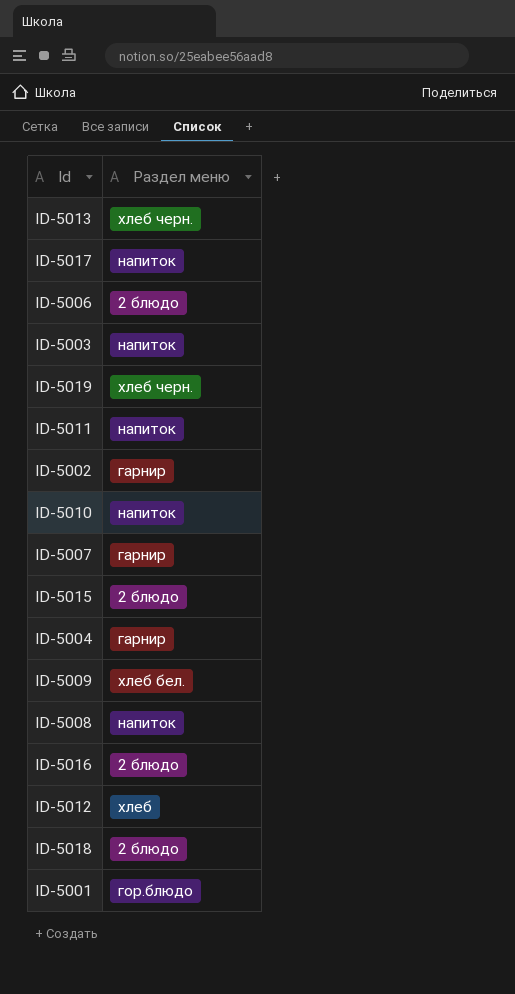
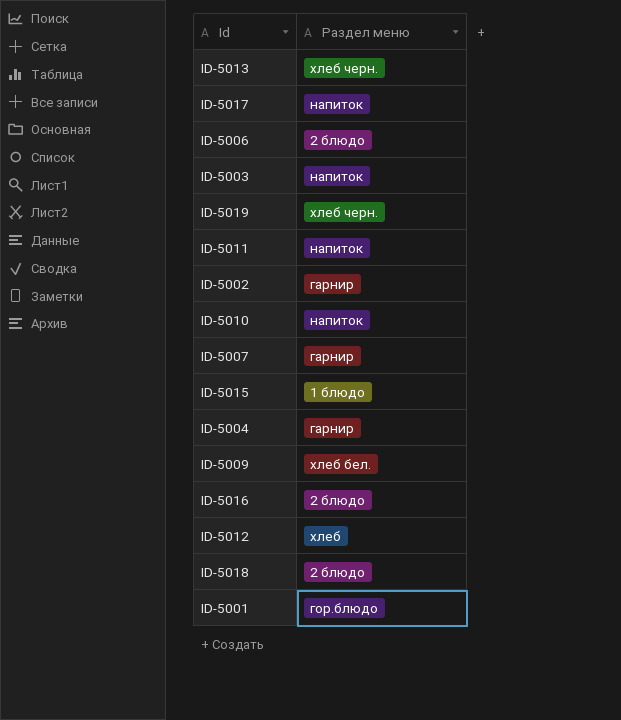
row ID-5008: напиток -> none
ID-5015 | Раздел меню: 2 блюдо -> 1 блюдо

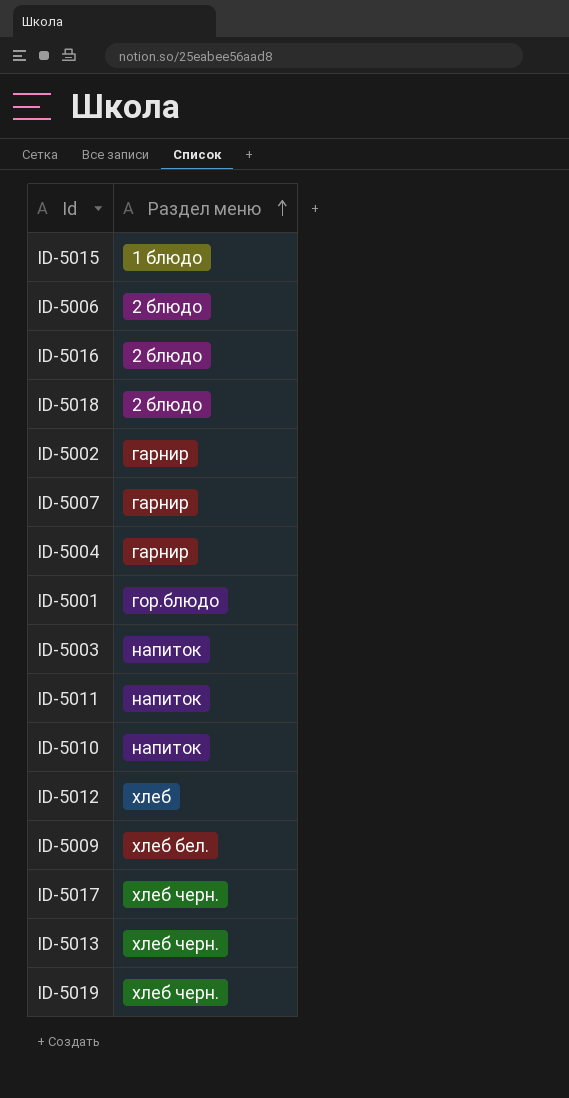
row order: none -> Раздел меню ascending
ID-5017 | Раздел меню: напиток -> хлеб черн.

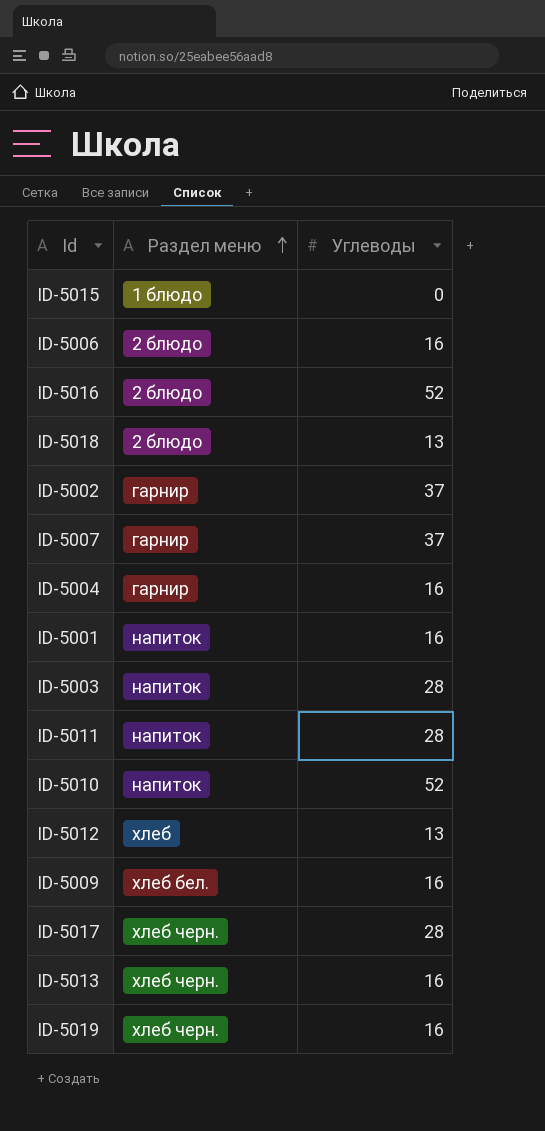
column Углеводы | position: none -> 3
ID-5001 | Раздел меню: гор.блюдо -> напиток

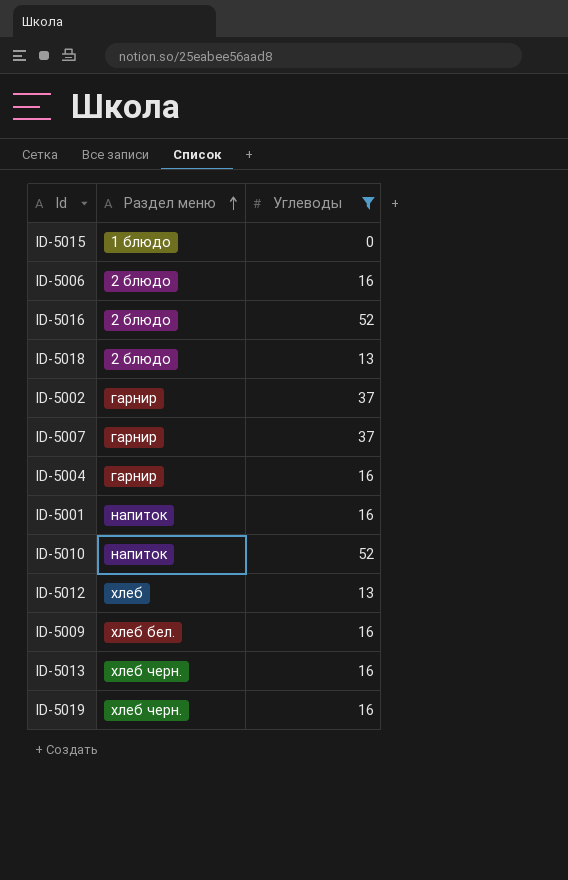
filter: none -> Углеводы != 28

